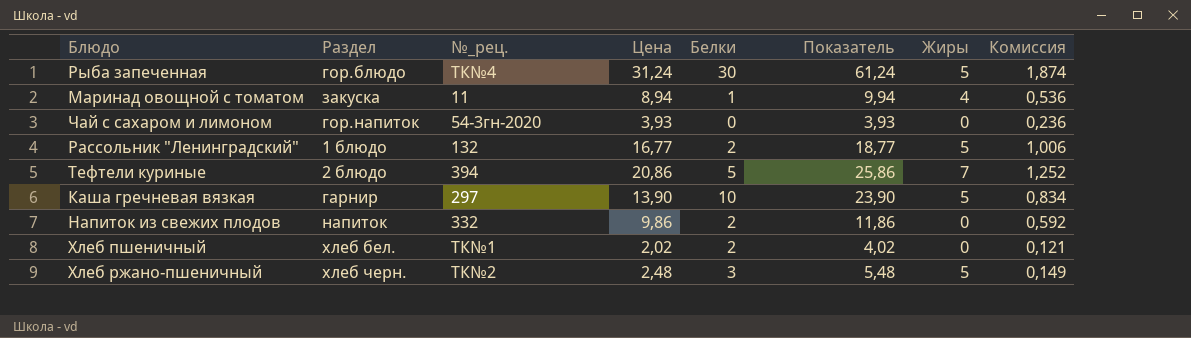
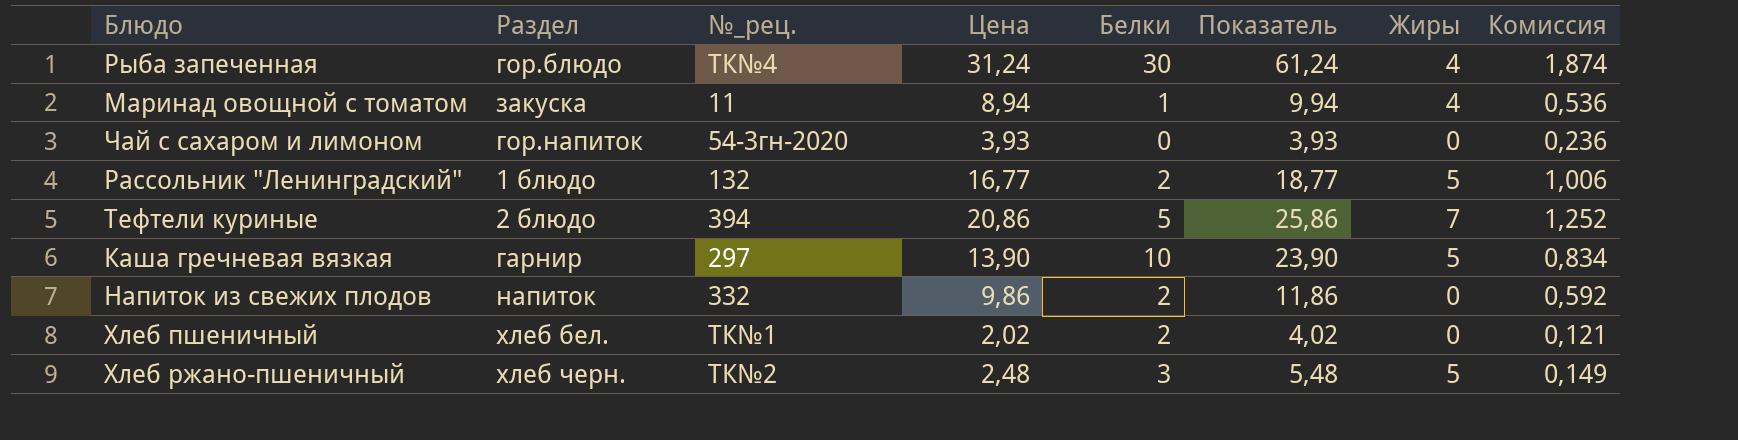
Рыба запеченная | Жиры: 5 -> 4

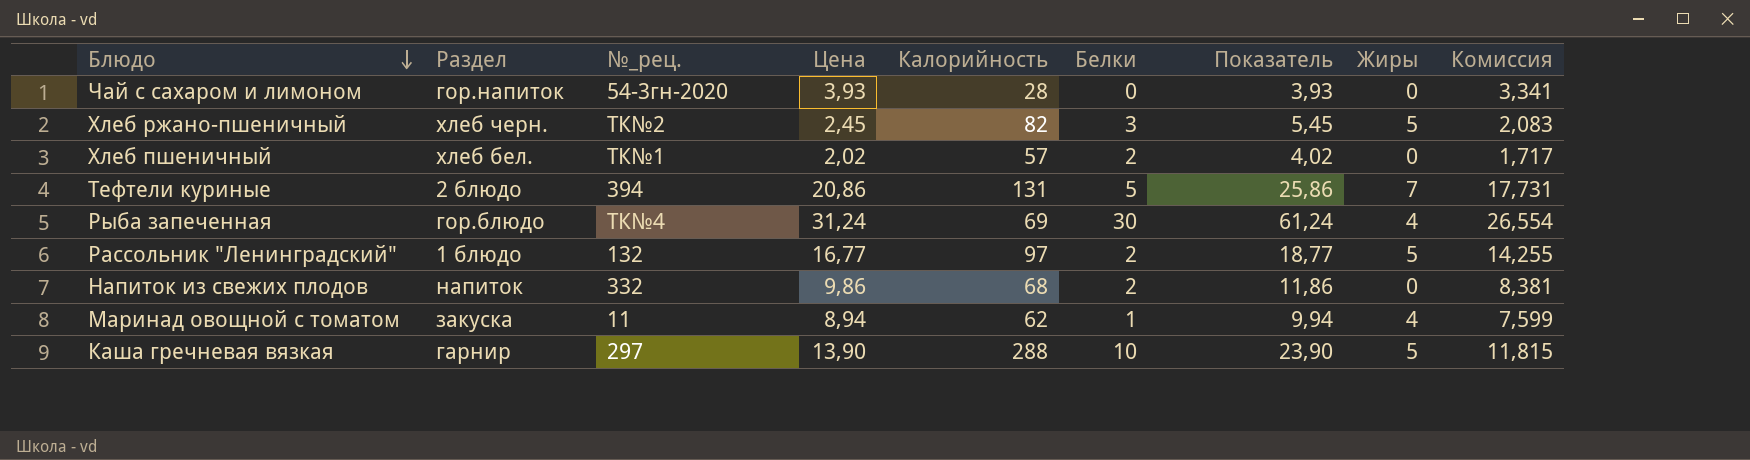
row order: none -> Блюдо descending
column Калорийность | position: none -> 5
column Комиссия | formula: [Цена] * 0,06 -> [Цена] * 0,85
Хлеб ржано-пшеничный | Цена: 2,48 -> 2,45
Хлеб ржано-пшеничный | Показатель: 5,48 -> 5,45

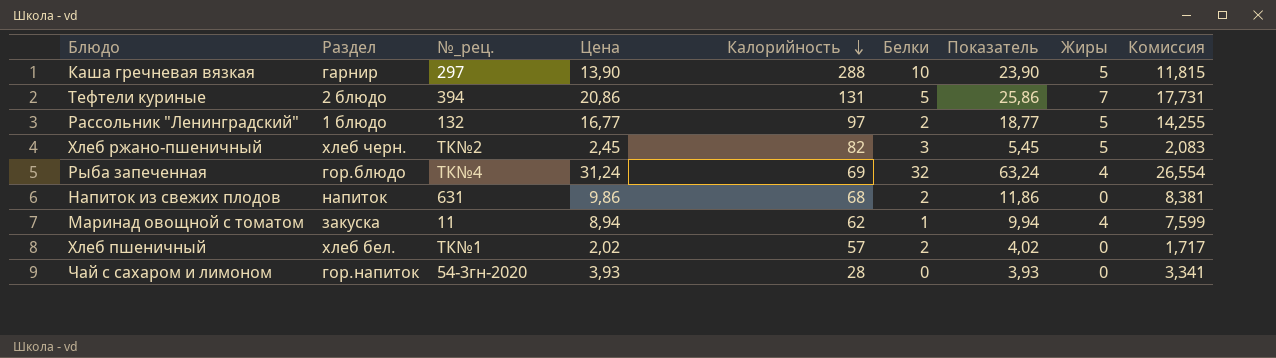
row order: Блюдо descending -> Калорийность descending
Рыба запеченная | Белки: 30 -> 32
Рыба запеченная | Показатель: 61,24 -> 63,24
Напиток из свежих плодов | №_рец.: 332 -> 631

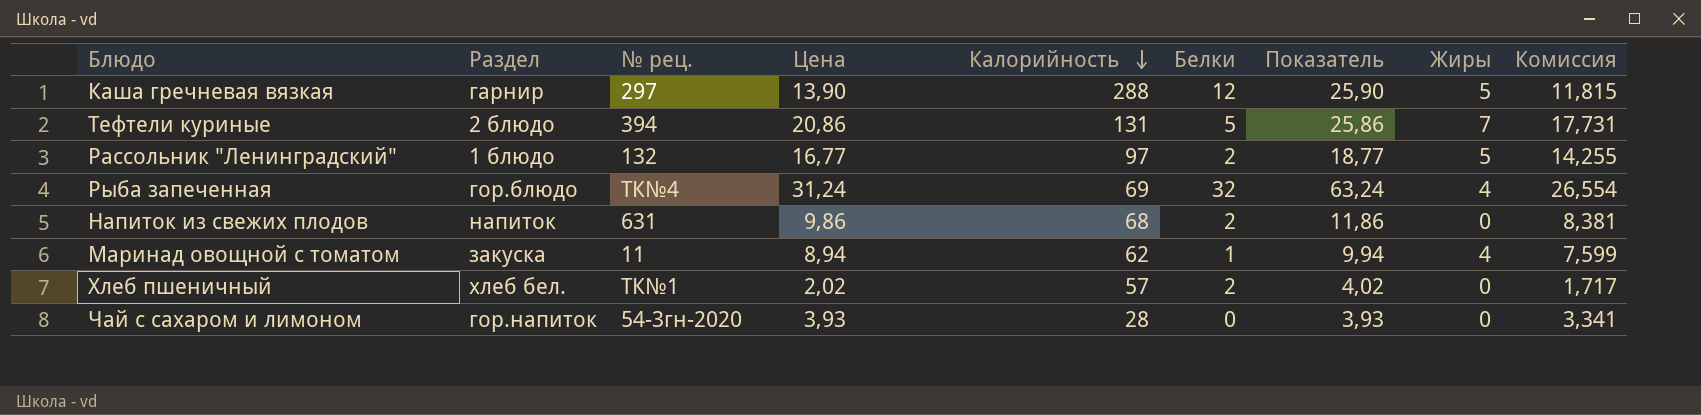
column name: №_рец. -> № рец.
row Хлеб ржано-пшеничный: хлеб черн. | ТК№2 | 2,45 | 82 | 3 | 5,45 | 5 | 2,083 -> none
Каша гречневая вязкая | Белки: 10 -> 12
Каша гречневая вязкая | Показатель: 23,90 -> 25,90

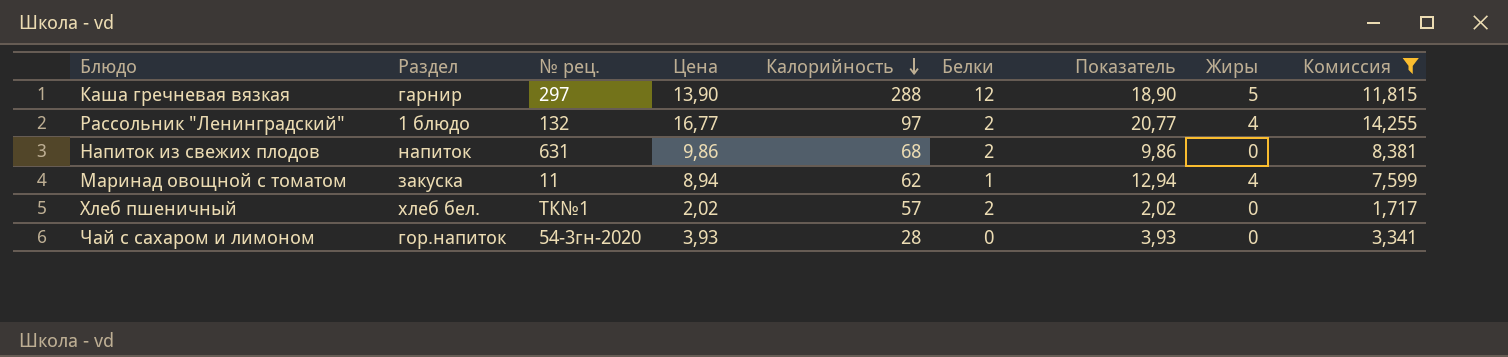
filter: none -> Комиссия <= 14,255
column Показатель | formula: [Цена] + [Белки] -> [Цена] + [Жиры]
Рассольник "Ленинградский" | Жиры: 5 -> 4

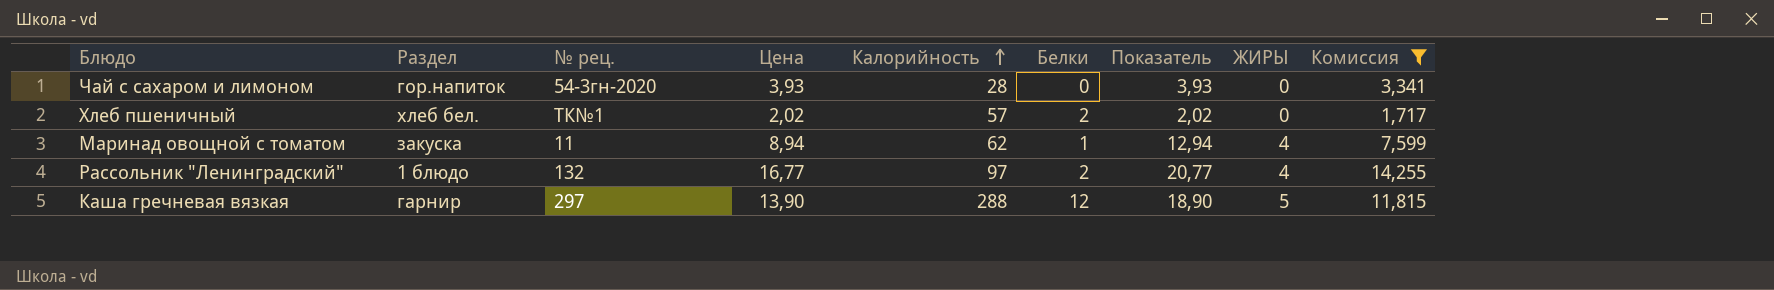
row order: Калорийность descending -> Калорийность ascending
column name: Жиры -> ЖИРЫ
row Напиток из свежих плодов: напиток | 631 | 9,86 | 68 | 2 | 9,86 | 0 | 8,381 -> none

